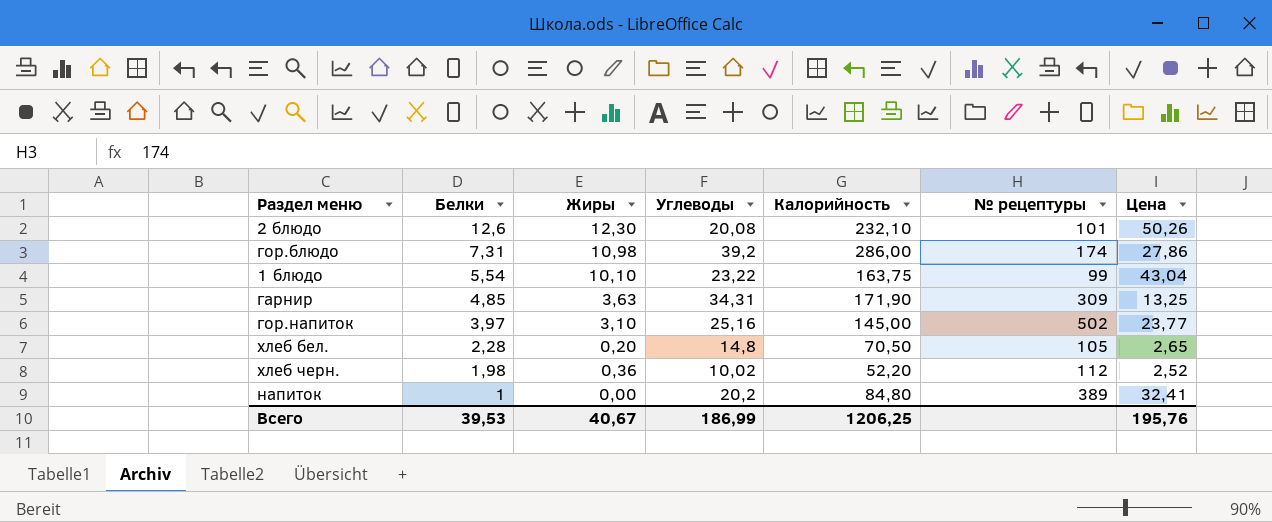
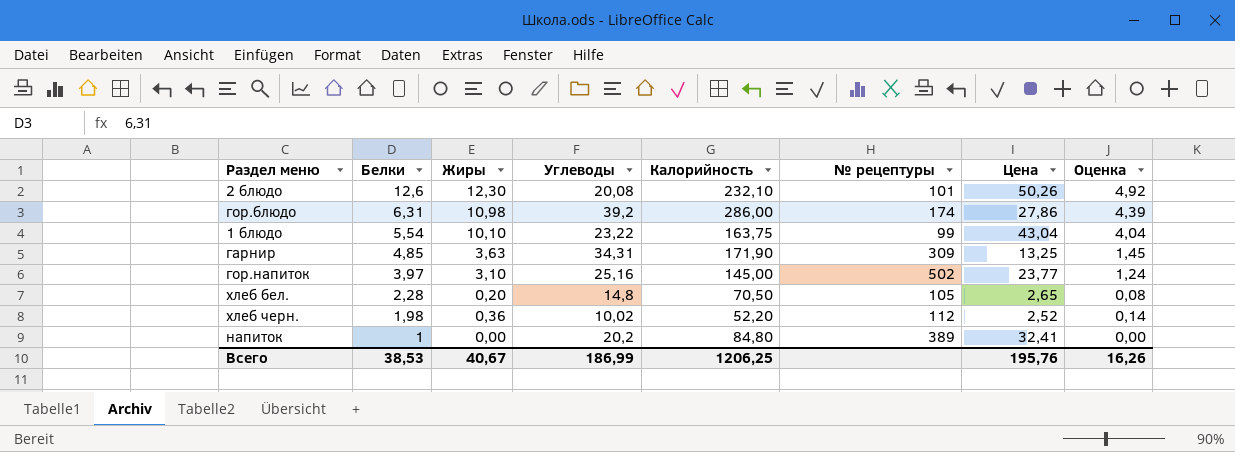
column Оценка | formula: none -> [Жиры] * 0,4
гор.блюдо | Белки: 7,31 -> 6,31
Всего | Белки: 39,53 -> 38,53

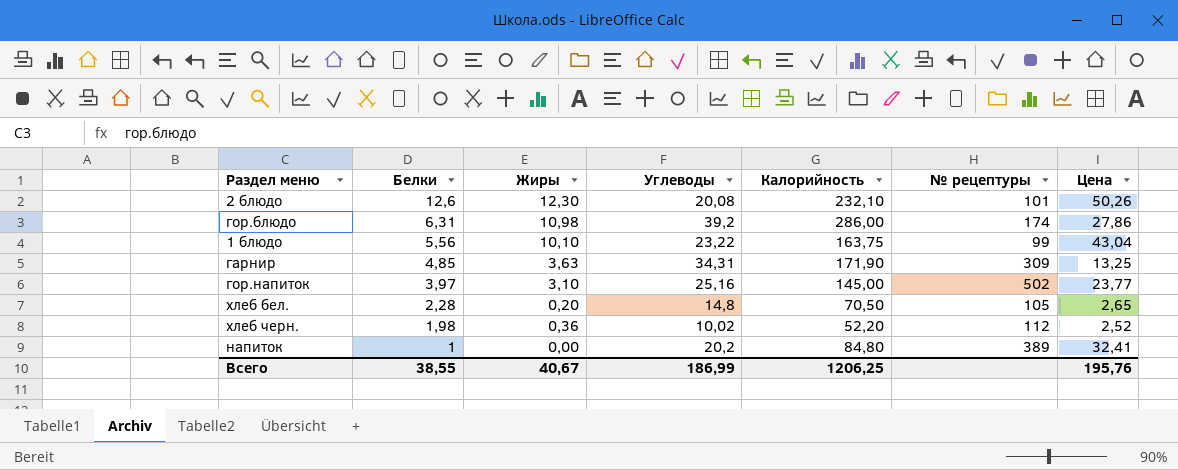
column Оценка | formula: [Жиры] * 0,4 -> none
1 блюдо | Белки: 5,54 -> 5,56
Всего | Белки: 38,53 -> 38,55

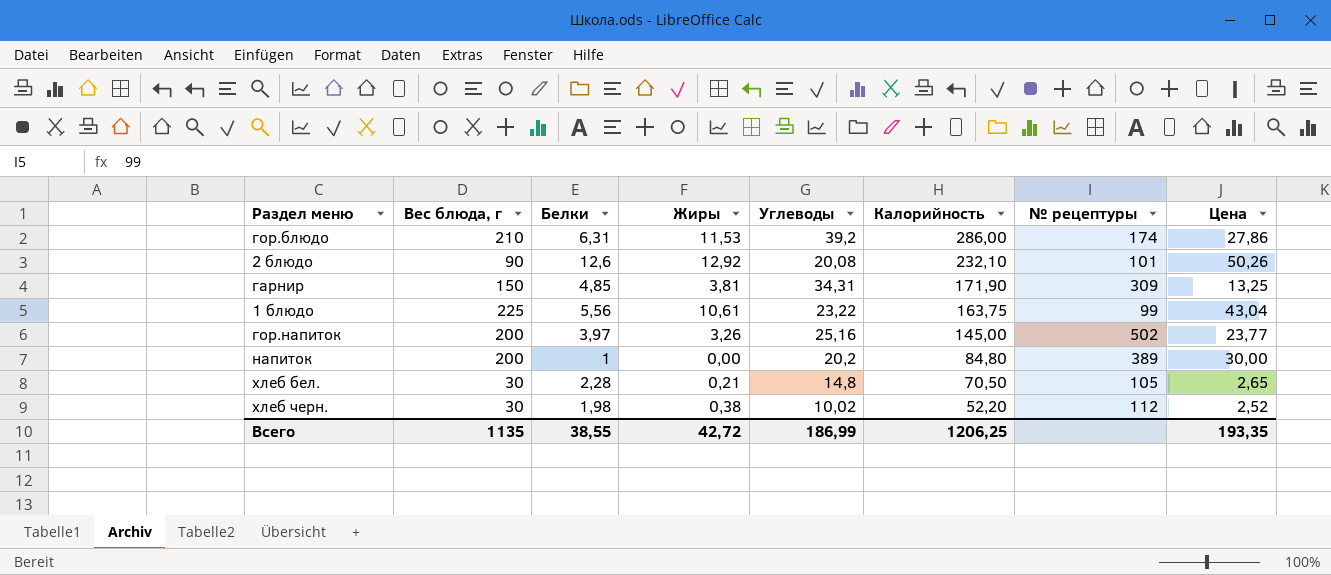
row order: Белки descending -> Калорийность descending
column Вес блюда, г | position: none -> 2
гор.блюдо | Жиры: 10,98 -> 11,53
2 блюдо | Жиры: 12,30 -> 12,92
гарнир | Жиры: 3,63 -> 3,81
1 блюдо | Жиры: 10,10 -> 10,61
гор.напиток | Жиры: 3,10 -> 3,26
напиток | Цена: 32,41 -> 30,00
хлеб бел. | Жиры: 0,20 -> 0,21
хлеб черн. | Жиры: 0,36 -> 0,38
Всего | Жиры: 40,67 -> 42,72
Всего | Цена: 195,76 -> 193,35

